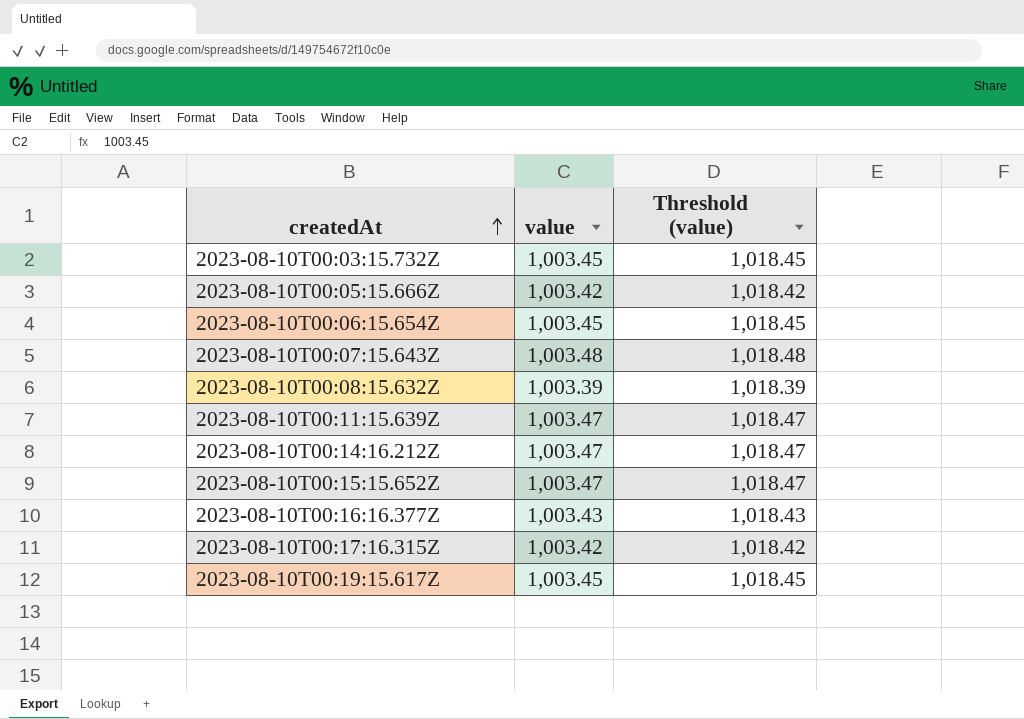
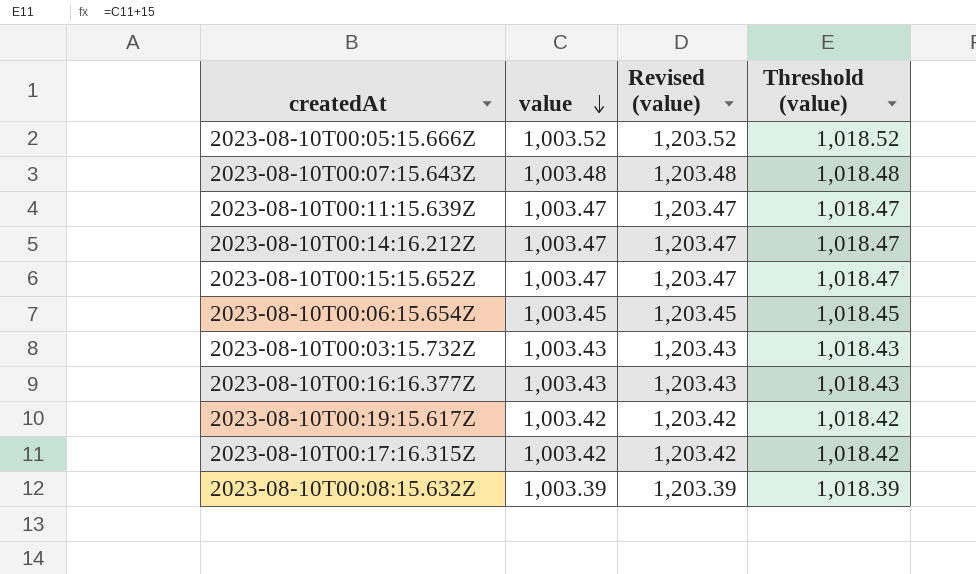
row order: createdAt ascending -> value descending
column Revised (value) | formula: none -> [value] + 200
2023-08-10T00:05:15.666Z | value: 1,003.42 -> 1,003.52
2023-08-10T00:05:15.666Z | Threshold (value): 1,018.42 -> 1,018.52
2023-08-10T00:03:15.732Z | value: 1,003.45 -> 1,003.43
2023-08-10T00:03:15.732Z | Threshold (value): 1,018.45 -> 1,018.43
2023-08-10T00:19:15.617Z | value: 1,003.45 -> 1,003.42
2023-08-10T00:19:15.617Z | Threshold (value): 1,018.45 -> 1,018.42

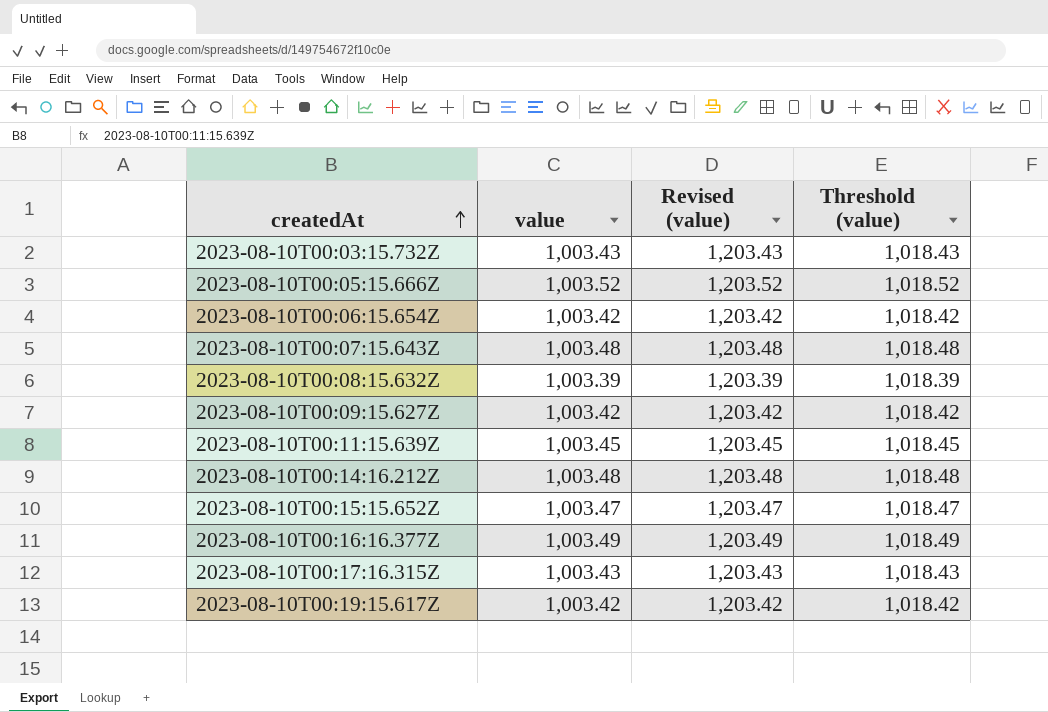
row order: value descending -> createdAt ascending
2023-08-10T00:06:15.654Z | value: 1,003.45 -> 1,003.42
2023-08-10T00:06:15.654Z | Revised (value): 1,203.45 -> 1,203.42
2023-08-10T00:06:15.654Z | Threshold (value): 1,018.45 -> 1,018.42
row 2023-08-10T00:09:15.627Z: none -> 1,003.42 | 1,203.42 | 1,018.42
2023-08-10T00:11:15.639Z | value: 1,003.47 -> 1,003.45
2023-08-10T00:11:15.639Z | Revised (value): 1,203.47 -> 1,203.45
2023-08-10T00:11:15.639Z | Threshold (value): 1,018.47 -> 1,018.45
2023-08-10T00:14:16.212Z | value: 1,003.47 -> 1,003.48
2023-08-10T00:14:16.212Z | Revised (value): 1,203.47 -> 1,203.48
2023-08-10T00:14:16.212Z | Threshold (value): 1,018.47 -> 1,018.48
2023-08-10T00:16:16.377Z | value: 1,003.43 -> 1,003.49
2023-08-10T00:16:16.377Z | Revised (value): 1,203.43 -> 1,203.49
2023-08-10T00:16:16.377Z | Threshold (value): 1,018.43 -> 1,018.49
2023-08-10T00:17:16.315Z | value: 1,003.42 -> 1,003.43
2023-08-10T00:17:16.315Z | Revised (value): 1,203.42 -> 1,203.43
2023-08-10T00:17:16.315Z | Threshold (value): 1,018.42 -> 1,018.43

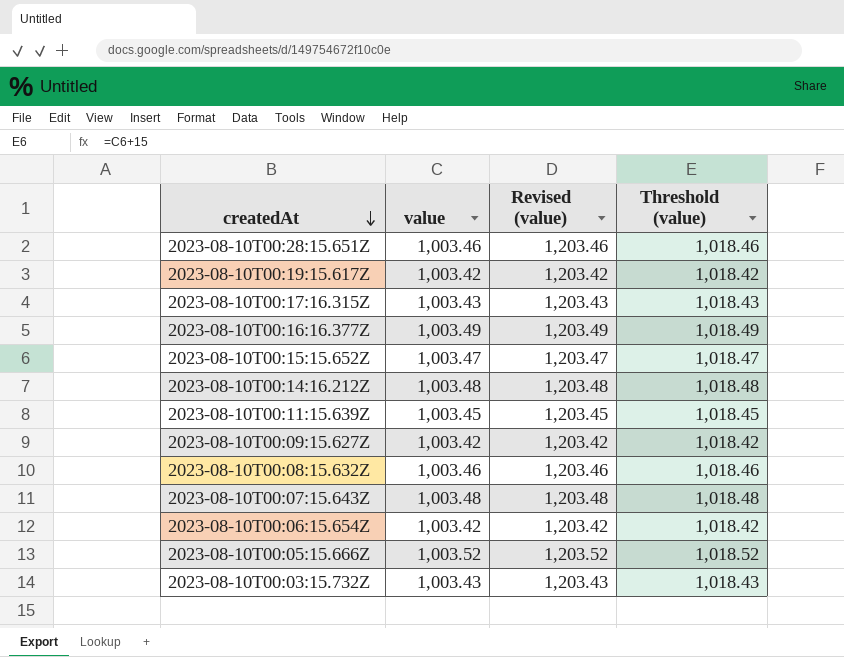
row order: createdAt ascending -> createdAt descending
row 2023-08-10T00:28:15.651Z: none -> 1,003.46 | 1,203.46 | 1,018.46
2023-08-10T00:08:15.632Z | value: 1,003.39 -> 1,003.46
2023-08-10T00:08:15.632Z | Revised (value): 1,203.39 -> 1,203.46
2023-08-10T00:08:15.632Z | Threshold (value): 1,018.39 -> 1,018.46

